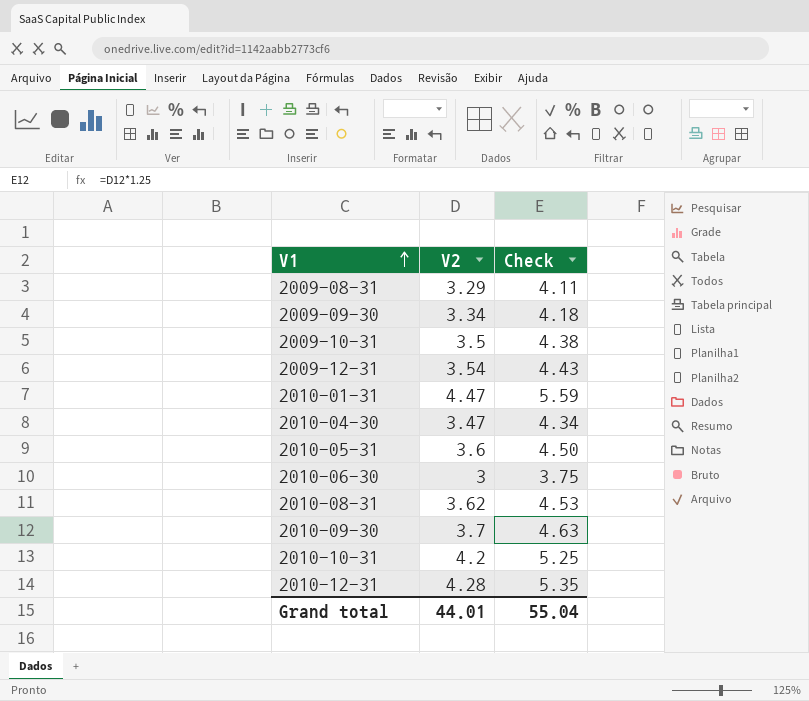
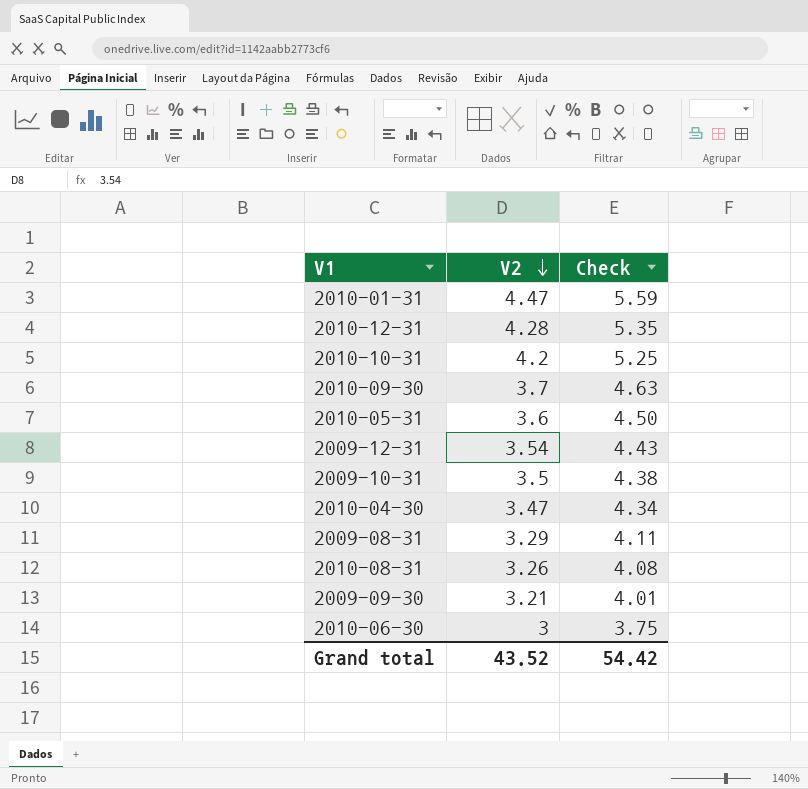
row order: V1 ascending -> V2 descending
2010-08-31 | V2: 3.62 -> 3.26
2010-08-31 | Check: 4.53 -> 4.08
2009-09-30 | V2: 3.34 -> 3.21
2009-09-30 | Check: 4.18 -> 4.01
Grand total | V2: 44.01 -> 43.52
Grand total | Check: 55.04 -> 54.42

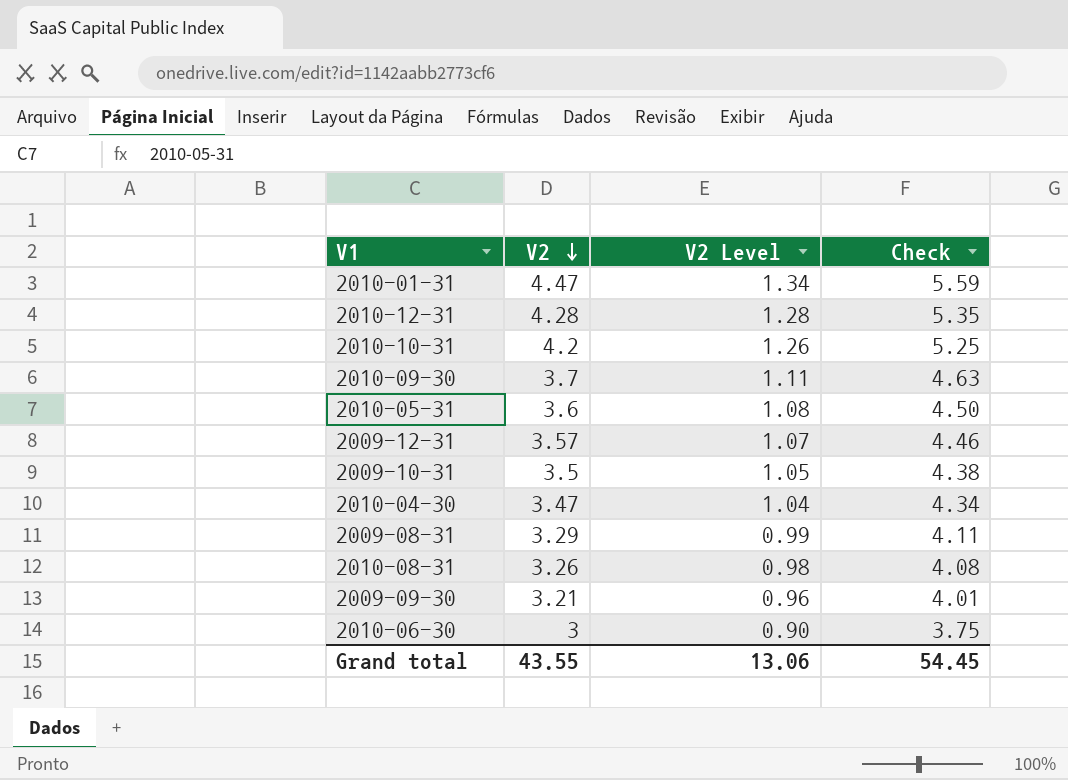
column V2 Level | formula: none -> [V2] * 0.3
2009-12-31 | V2: 3.54 -> 3.57
2009-12-31 | Check: 4.43 -> 4.46
Grand total | V2: 43.52 -> 43.55
Grand total | Check: 54.42 -> 54.45

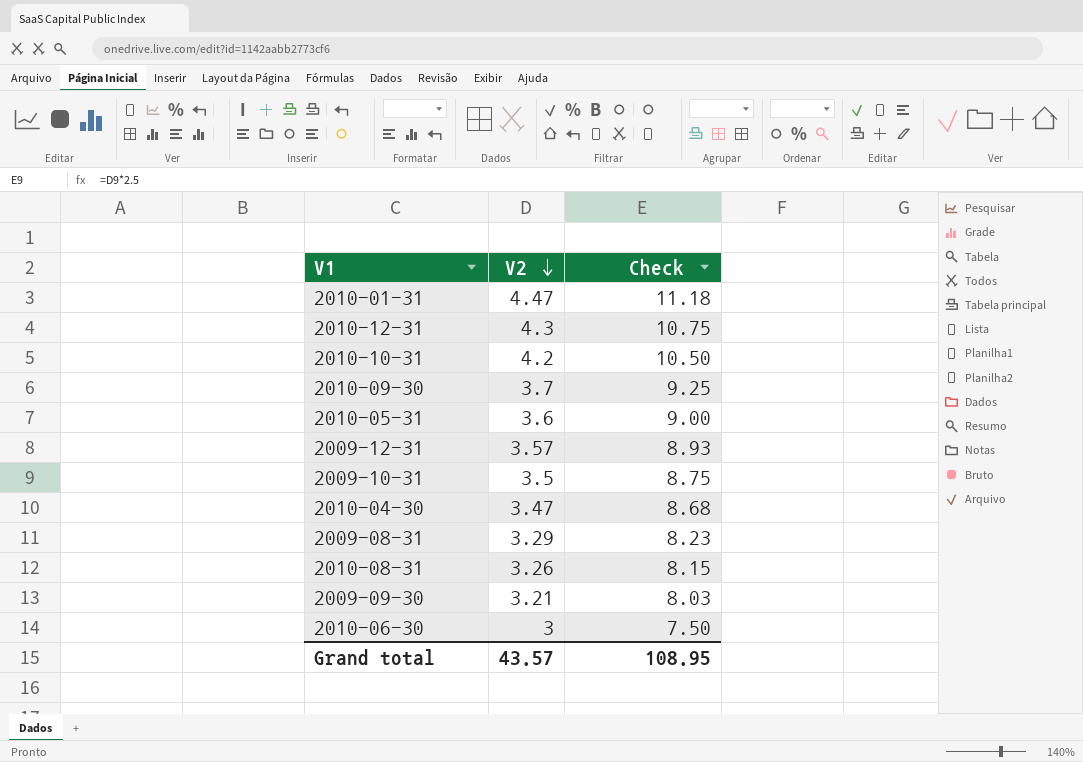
column V2 Level | formula: [V2] * 0.3 -> none
column Check | formula: [V2] * 1.25 -> [V2] * 2.5
2010-12-31 | V2: 4.28 -> 4.3
Grand total | V2: 43.55 -> 43.57
Grand total | Check: 54.45 -> 108.95

